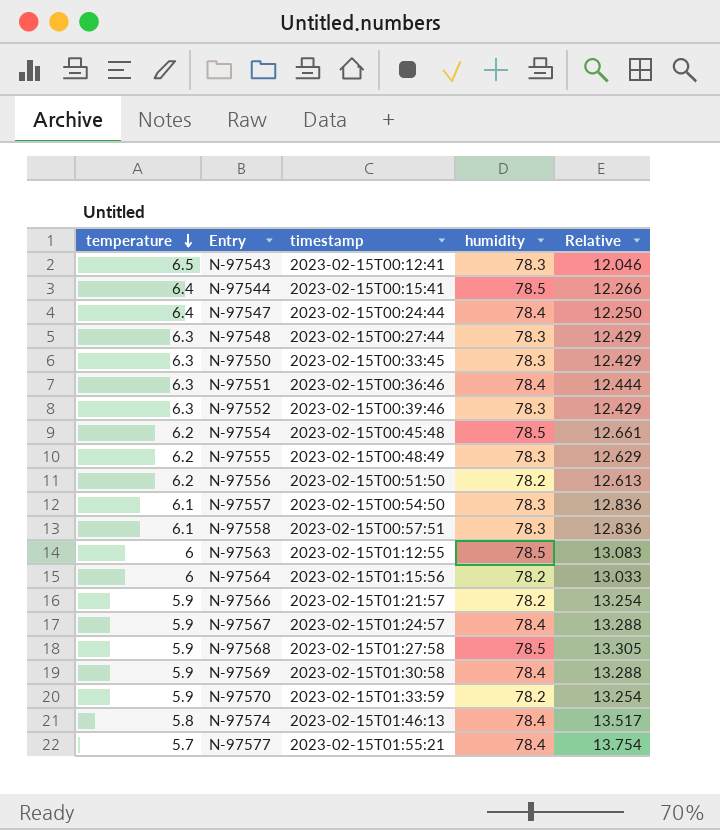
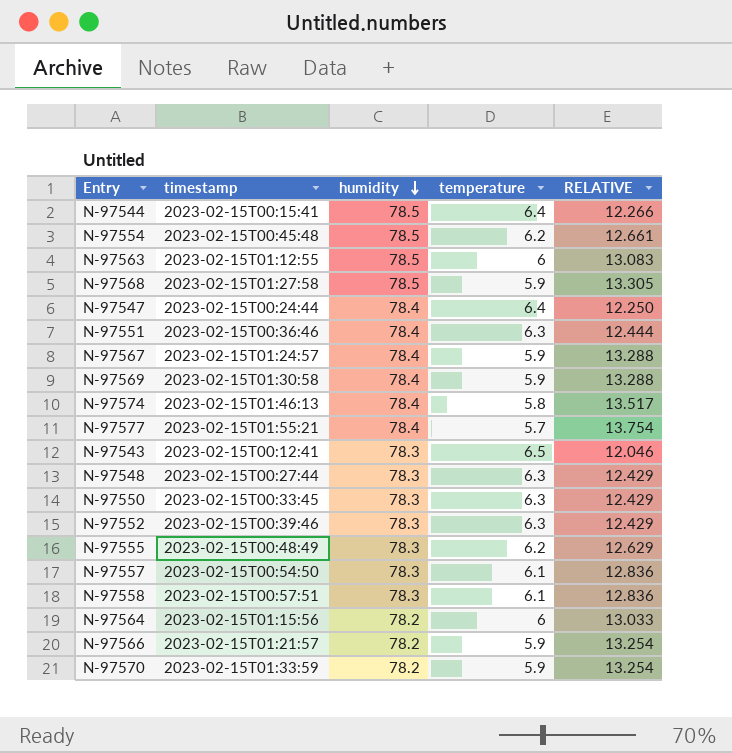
row order: temperature descending -> humidity descending
column temperature | position: 1 -> 4
column name: Relative -> RELATIVE
row N-97556: 6.2 | 2023-02-15T00:51:50 | 78.2 | 12.613 -> none

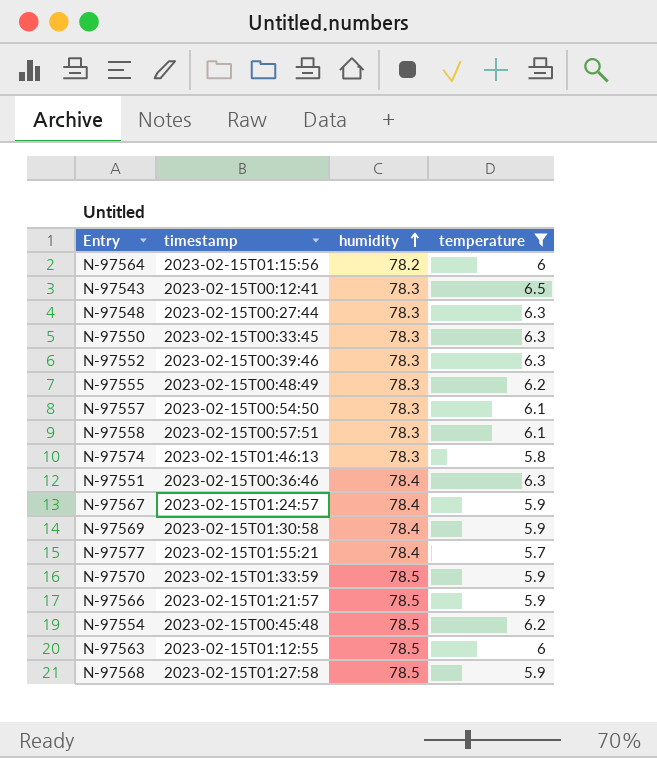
filter: none -> temperature != 6.4
row order: humidity descending -> humidity ascending
column RELATIVE | formula: [humidity] / [temperature] -> none
N-97574 | humidity: 78.4 -> 78.3
N-97570 | humidity: 78.2 -> 78.5
N-97566 | humidity: 78.2 -> 78.5

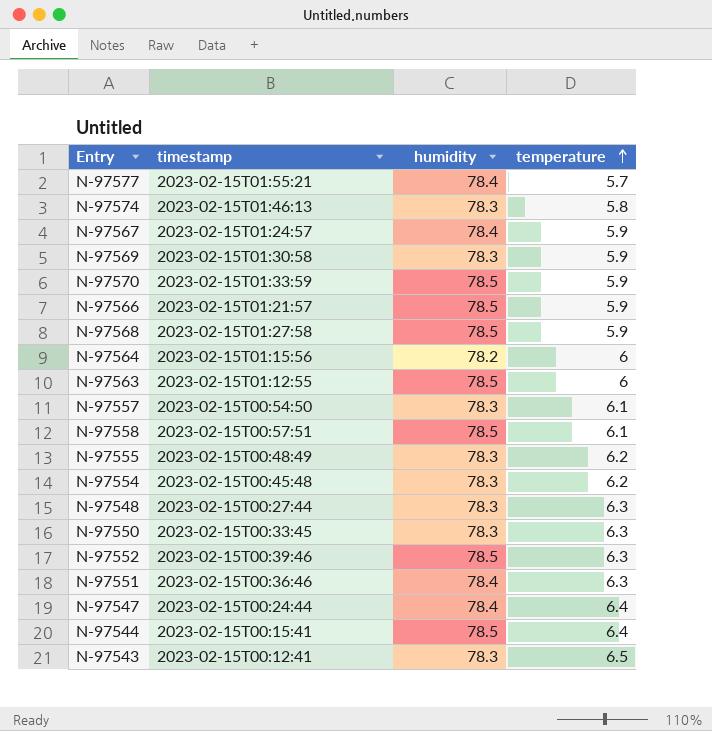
filter: temperature != 6.4 -> none
row order: humidity ascending -> temperature ascending
N-97569 | humidity: 78.4 -> 78.3
N-97558 | humidity: 78.3 -> 78.5
N-97554 | humidity: 78.5 -> 78.3
N-97552 | humidity: 78.3 -> 78.5

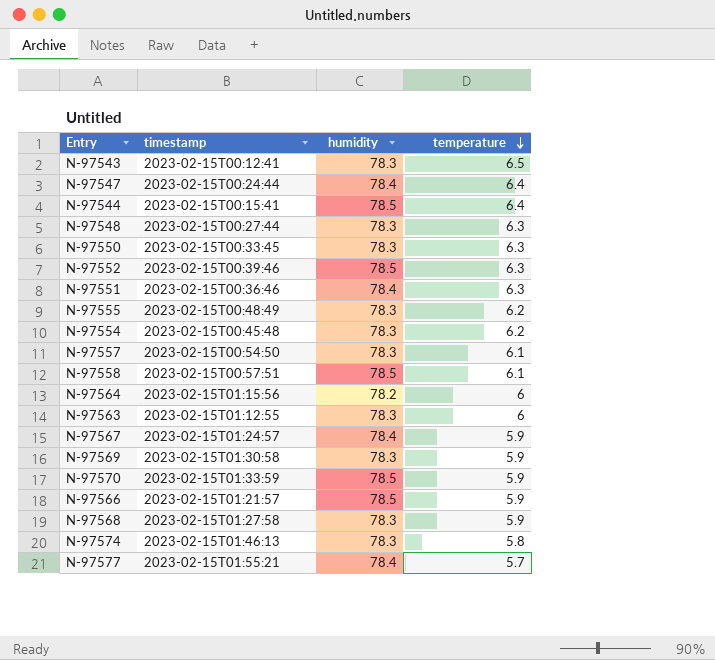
row order: temperature ascending -> temperature descending
N-97563 | humidity: 78.5 -> 78.3
N-97568 | humidity: 78.5 -> 78.3

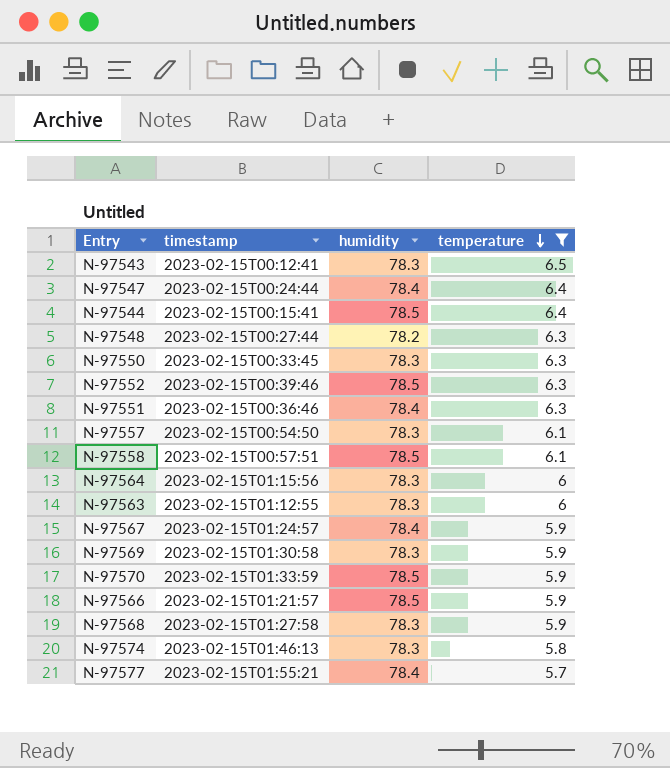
filter: none -> temperature != 6.2
N-97548 | humidity: 78.3 -> 78.2
N-97564 | humidity: 78.2 -> 78.3

